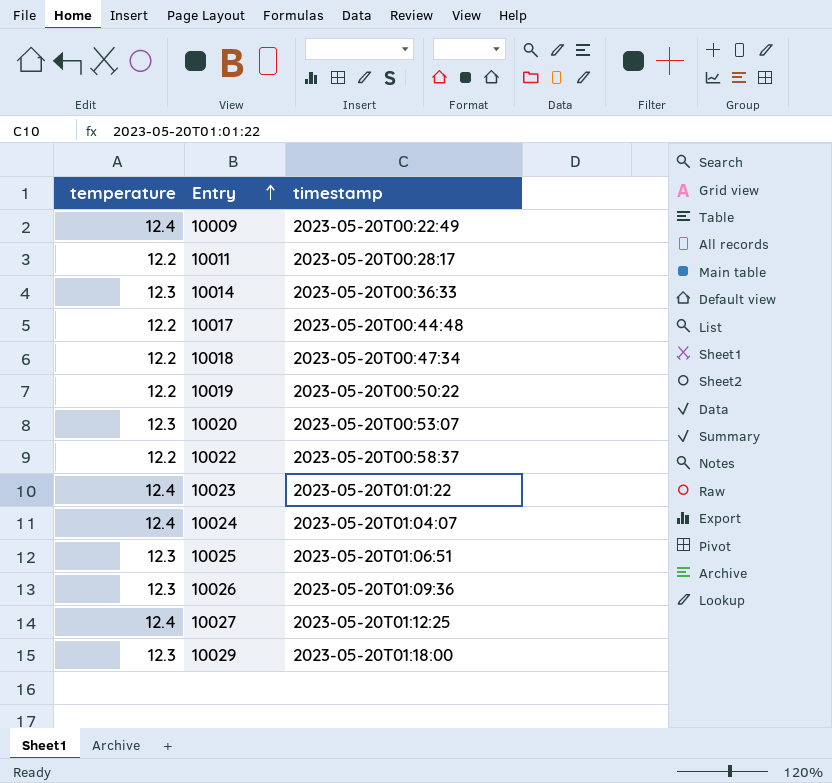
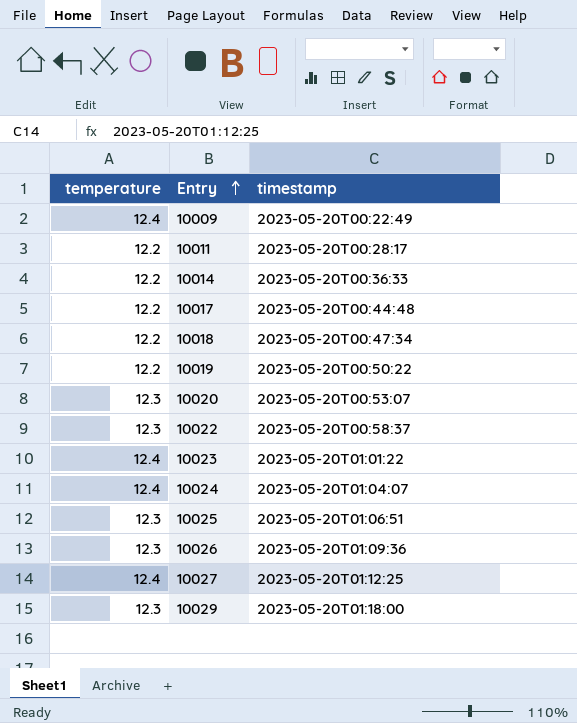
10014 | temperature: 12.3 -> 12.2
10022 | temperature: 12.2 -> 12.3

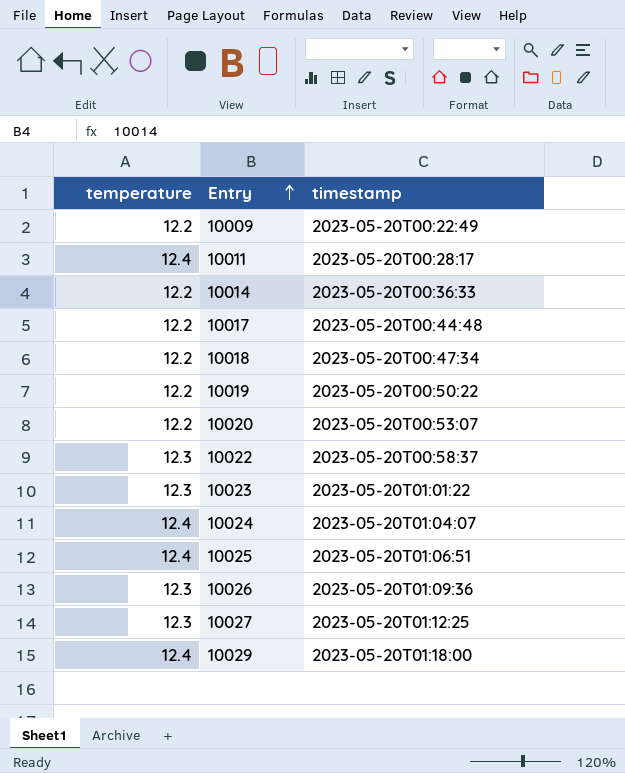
10009 | temperature: 12.4 -> 12.2
10011 | temperature: 12.2 -> 12.4
10020 | temperature: 12.3 -> 12.2
10023 | temperature: 12.4 -> 12.3
10025 | temperature: 12.3 -> 12.4
10027 | temperature: 12.4 -> 12.3
10029 | temperature: 12.3 -> 12.4

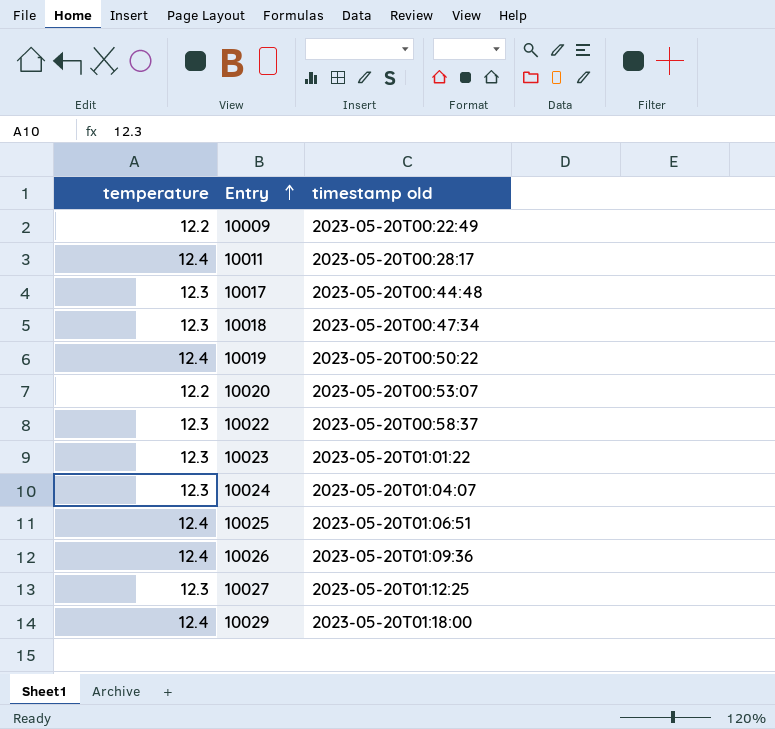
column name: timestamp -> timestamp old
row 10014: 12.2 | 2023-05-20T00:36:33 -> none
10017 | temperature: 12.2 -> 12.3
10018 | temperature: 12.2 -> 12.3
10019 | temperature: 12.2 -> 12.4
10024 | temperature: 12.4 -> 12.3
10026 | temperature: 12.3 -> 12.4

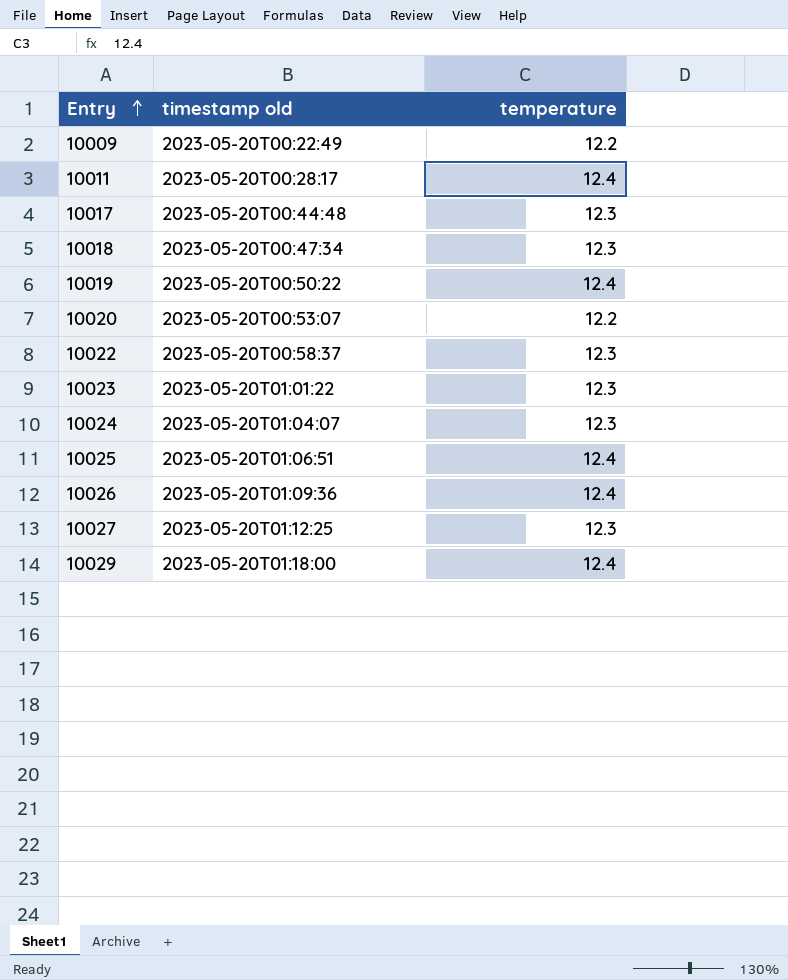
column temperature | position: 1 -> 3

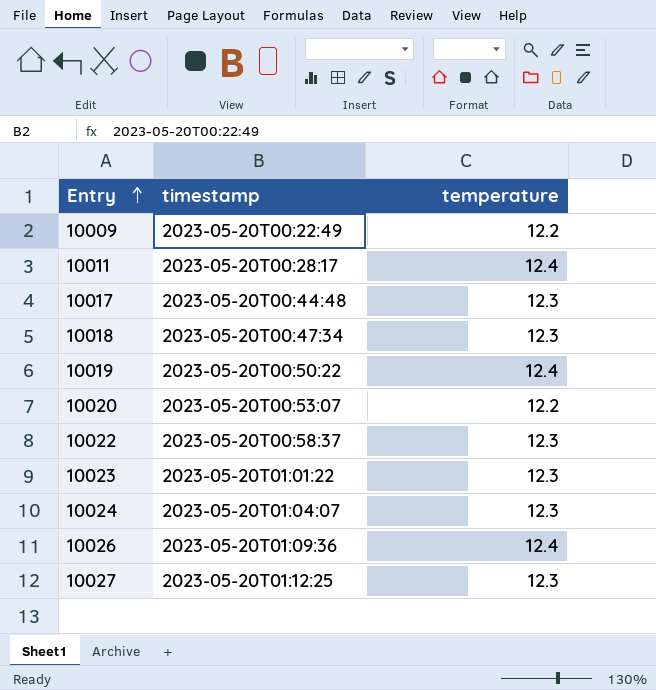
column name: timestamp old -> timestamp
row 10025: 2023-05-20T01:06:51 | 12.4 -> none
row 10029: 2023-05-20T01:18:00 | 12.4 -> none

